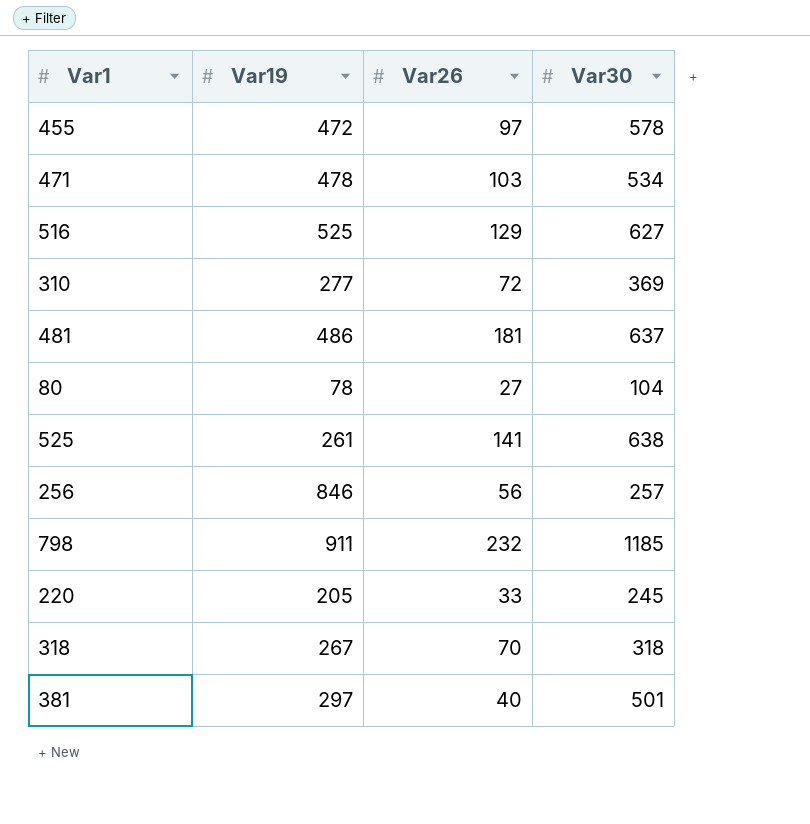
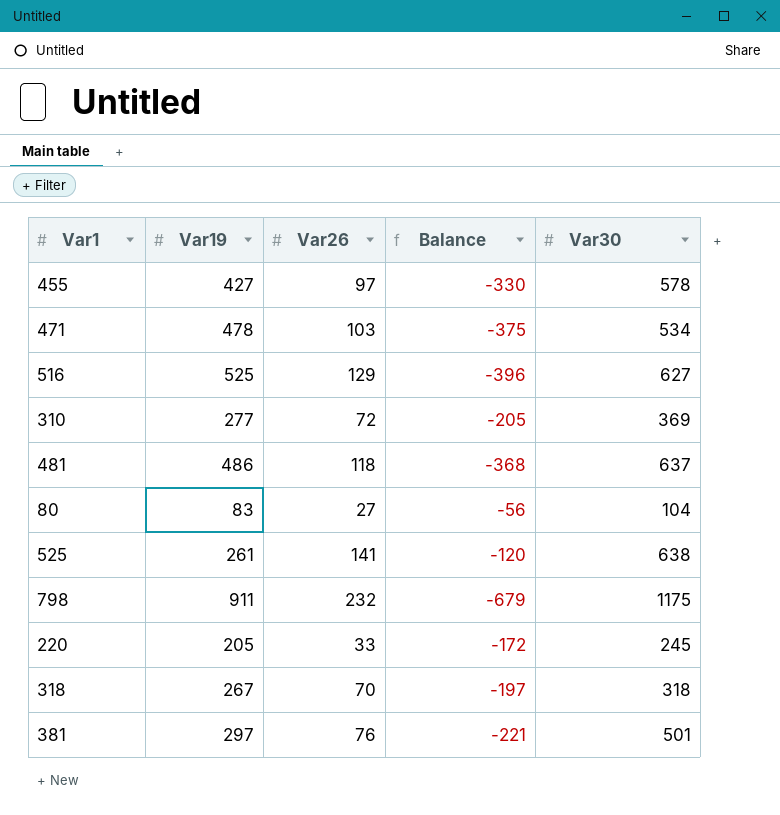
column Balance | formula: none -> [Var26] - [Var19]
row 256: 846 | 56 | 257 -> none
455 | Var19: 472 -> 427
481 | Var26: 181 -> 118
80 | Var19: 78 -> 83
798 | Var30: 1185 -> 1175
381 | Var26: 40 -> 76

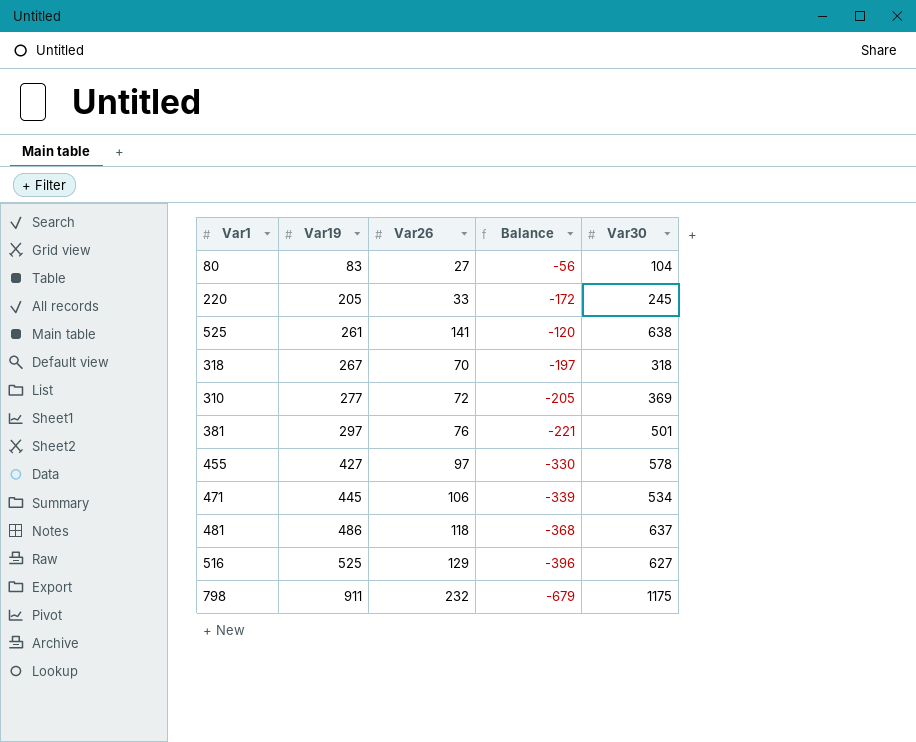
row order: none -> Var19 ascending
471 | Var19: 478 -> 445
471 | Var26: 103 -> 106
471 | Balance: -375 -> -339

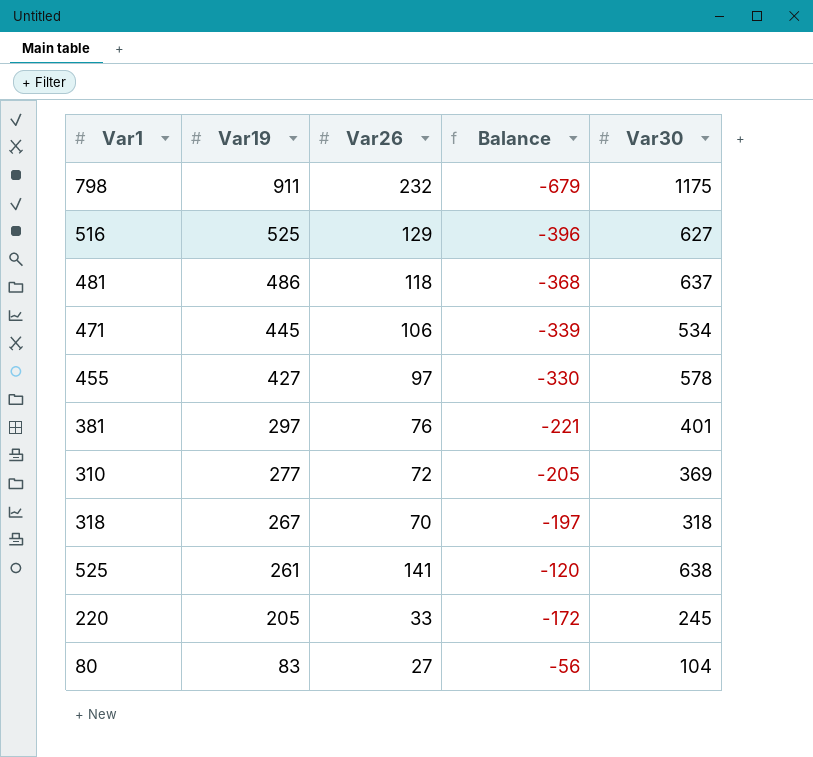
row order: Var19 ascending -> Var19 descending
381 | Var30: 501 -> 401

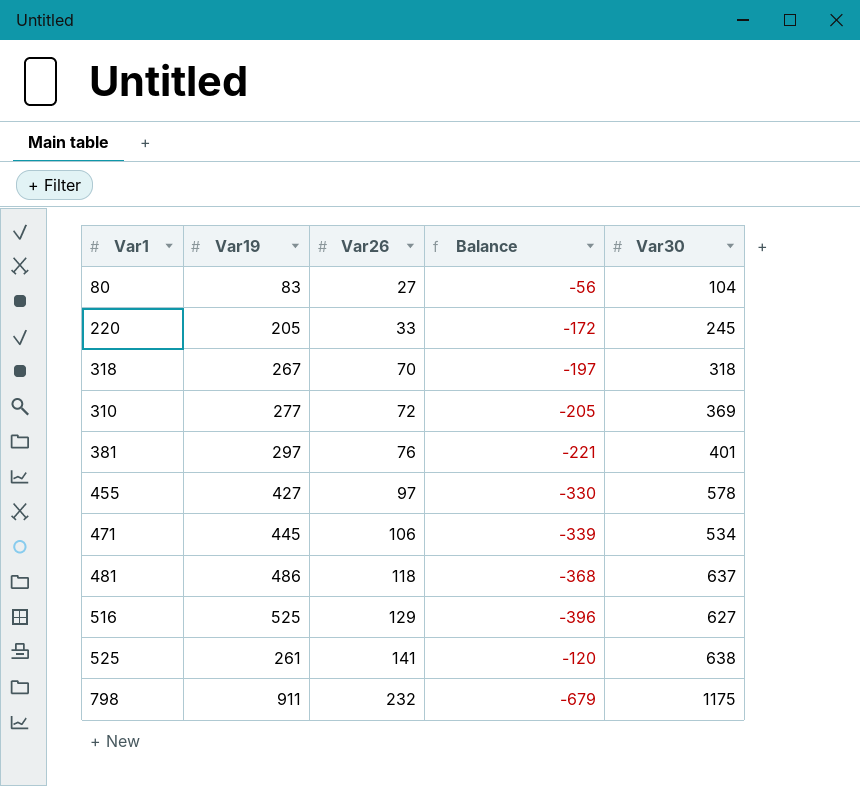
row order: Var19 descending -> Var26 ascending

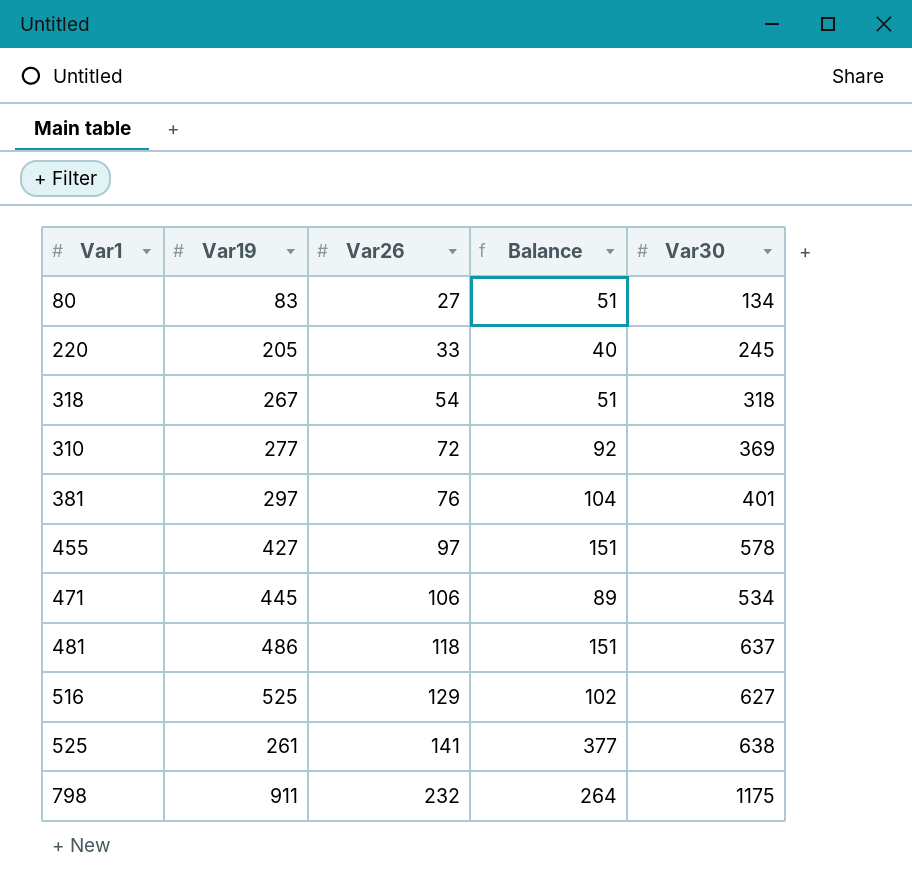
column Balance | formula: [Var26] - [Var19] -> [Var30] - [Var19]
80 | Var30: 104 -> 134
318 | Var26: 70 -> 54

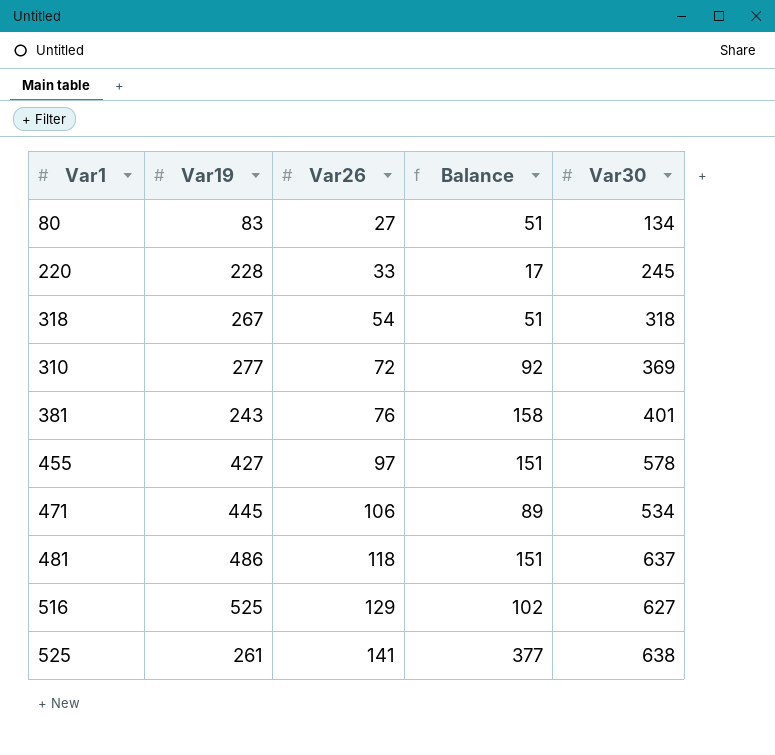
row 798: 911 | 232 | 264 | 1175 -> none
220 | Var19: 205 -> 228
220 | Balance: 40 -> 17
381 | Var19: 297 -> 243
381 | Balance: 104 -> 158

